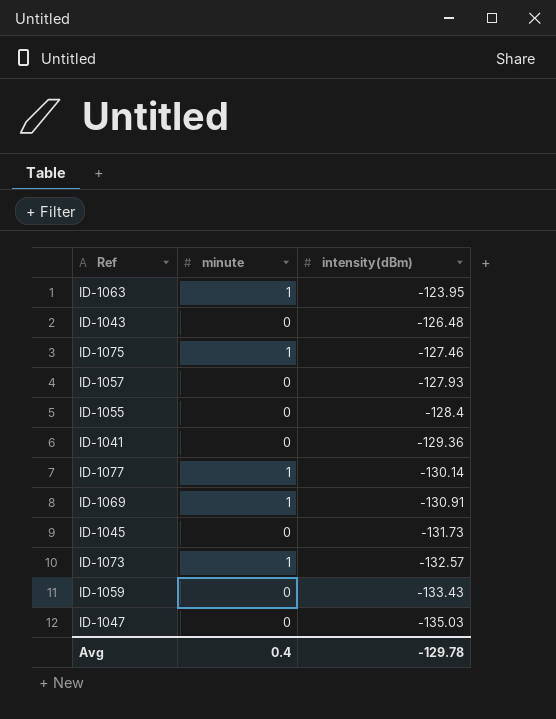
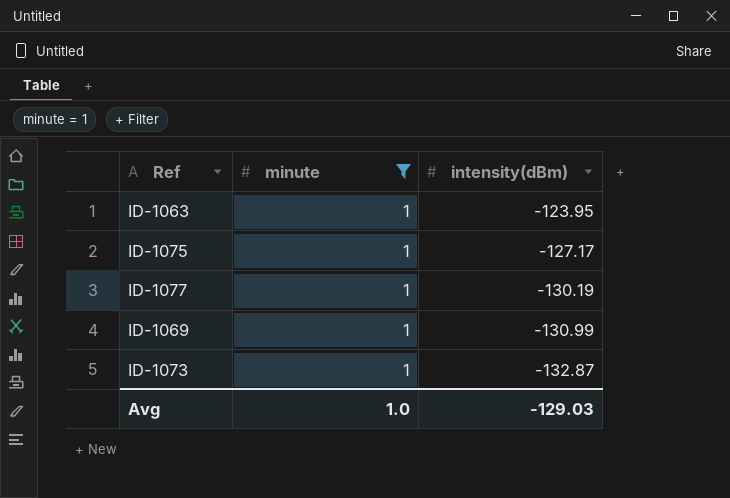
filter: none -> minute = 1
ID-1075 | intensity(dBm): -127.46 -> -127.17
ID-1077 | intensity(dBm): -130.14 -> -130.19
ID-1069 | intensity(dBm): -130.91 -> -130.99
ID-1073 | intensity(dBm): -132.57 -> -132.87
Avg | minute: 0.4 -> 1.0
Avg | intensity(dBm): -129.78 -> -129.03

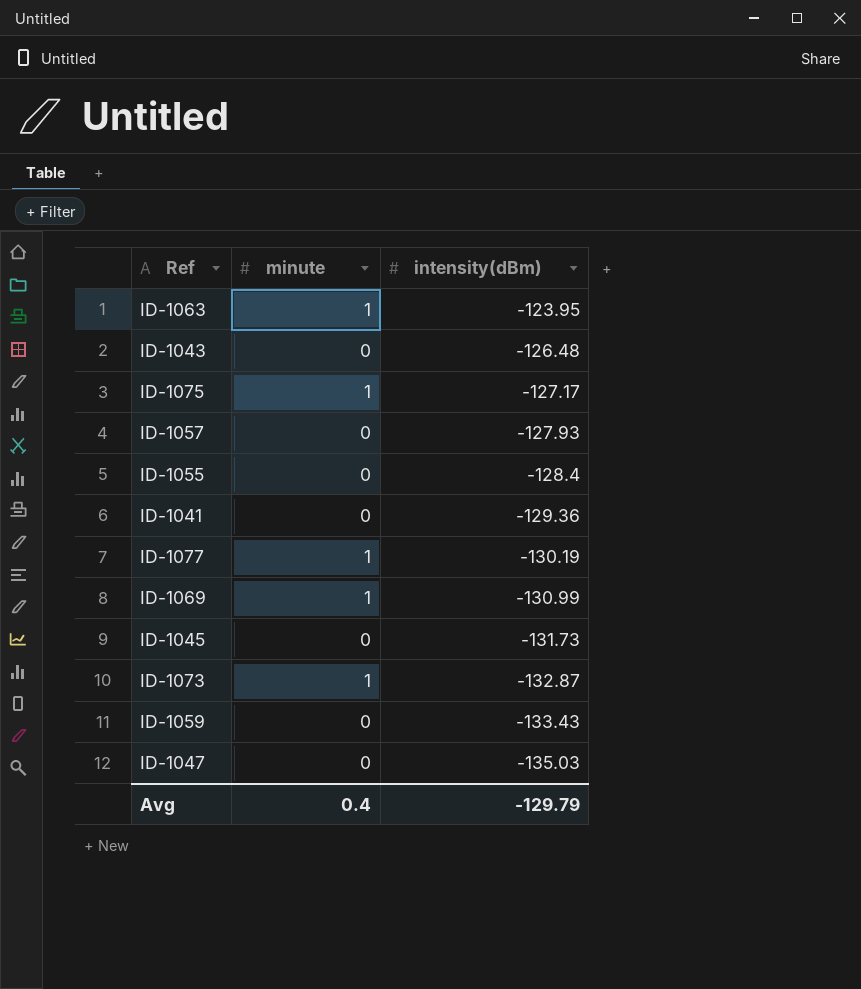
filter: minute = 1 -> none
Avg | minute: 1.0 -> 0.4
Avg | intensity(dBm): -129.03 -> -129.79

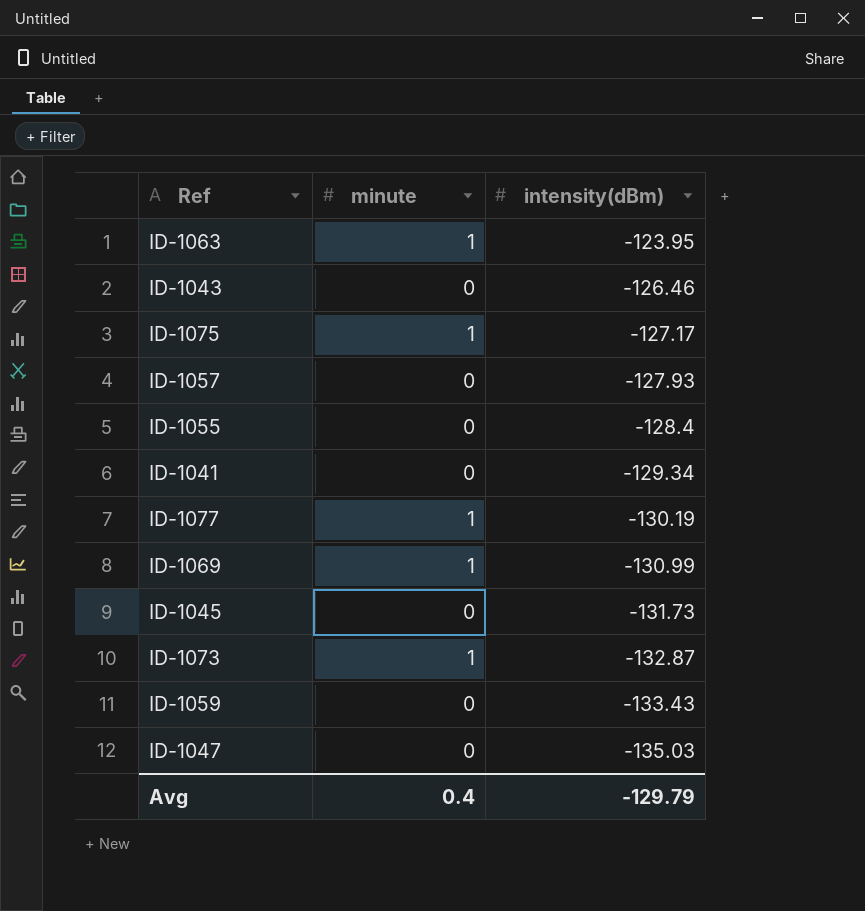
ID-1043 | intensity(dBm): -126.48 -> -126.46
ID-1041 | intensity(dBm): -129.36 -> -129.34

